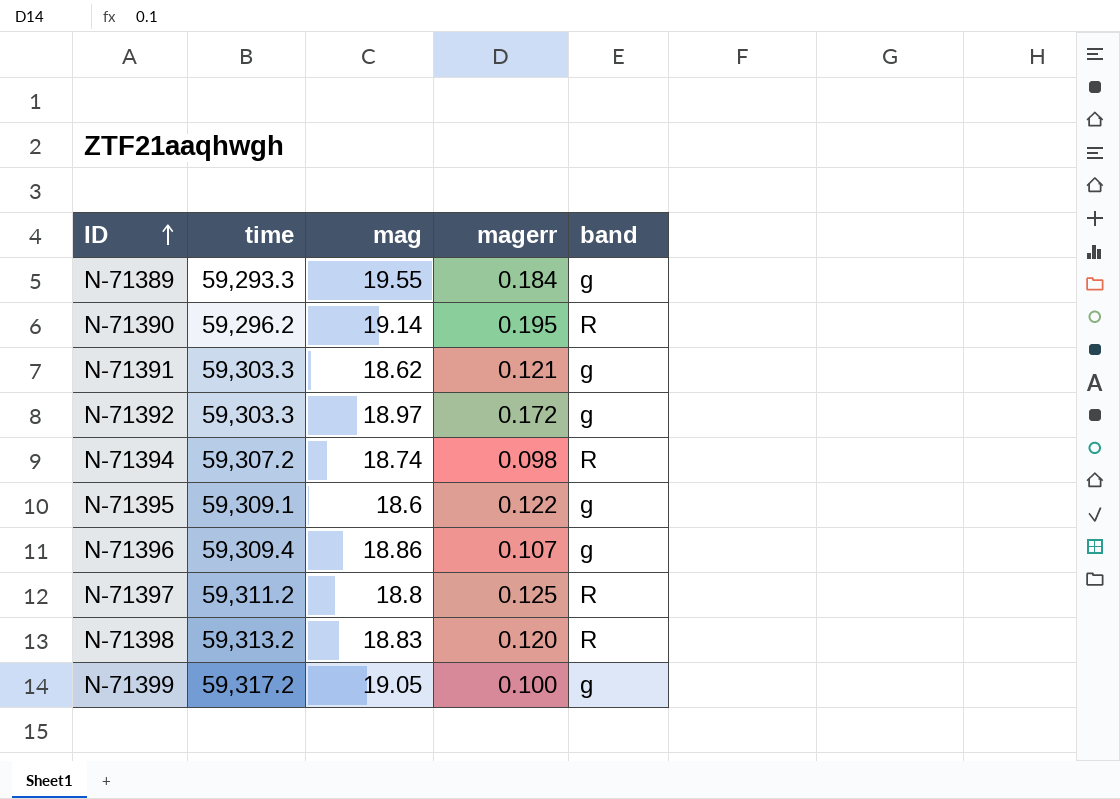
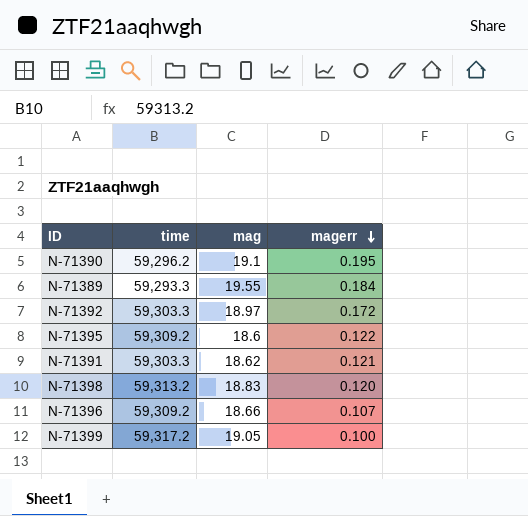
row order: ID ascending -> magerr descending
column band | position: 5 -> none
row N-71394: 59,307.2 | 18.74 | 0.098 | R -> none
row N-71397: 59,311.2 | 18.8 | 0.125 | R -> none
N-71390 | mag: 19.14 -> 19.1
N-71395 | time: 59,309.1 -> 59,309.2
N-71396 | time: 59,309.4 -> 59,309.2
N-71396 | mag: 18.86 -> 18.66

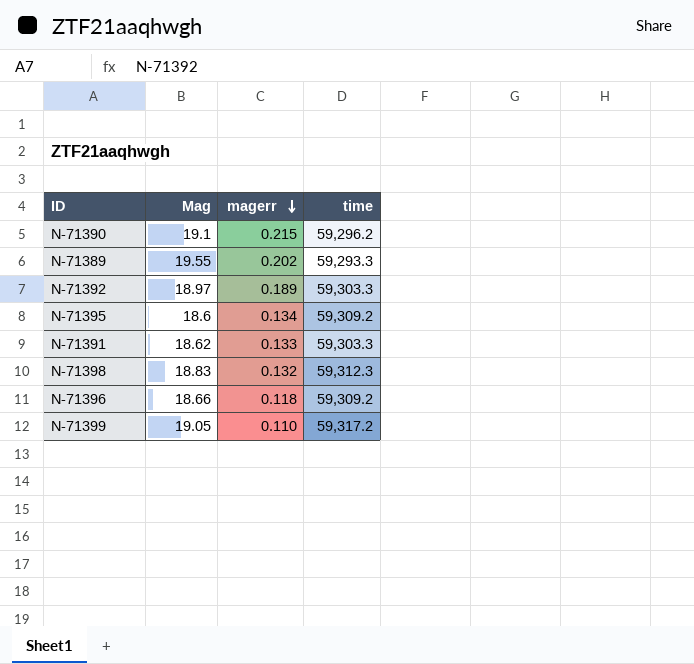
column name: mag -> Mag
column time | position: 2 -> 4
N-71390 | magerr: 0.195 -> 0.215
N-71389 | magerr: 0.184 -> 0.202
N-71392 | magerr: 0.172 -> 0.189
N-71395 | magerr: 0.122 -> 0.134
N-71391 | magerr: 0.121 -> 0.133
N-71398 | magerr: 0.120 -> 0.132
N-71398 | time: 59,313.2 -> 59,312.3
N-71396 | magerr: 0.107 -> 0.118
N-71399 | magerr: 0.100 -> 0.110

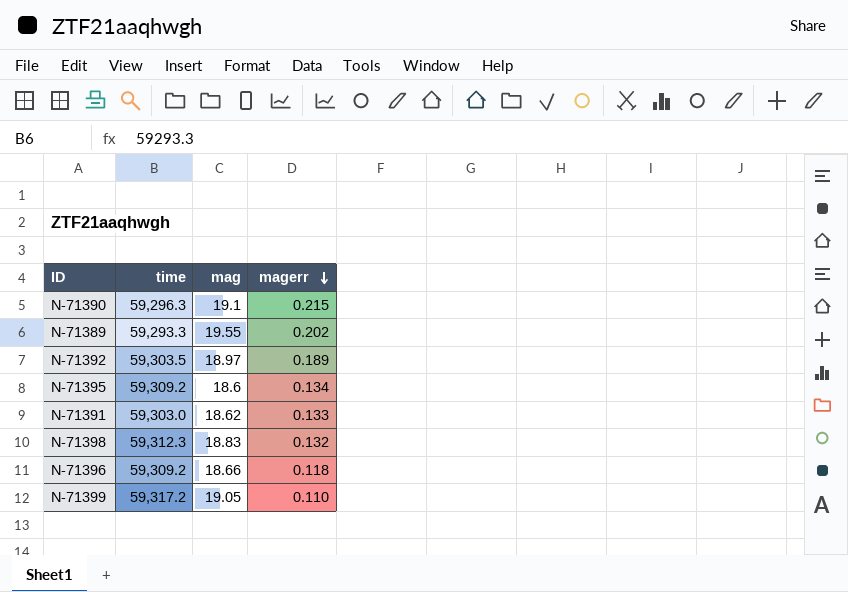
column time | position: 4 -> 2
column name: Mag -> mag
N-71390 | time: 59,296.2 -> 59,296.3
N-71392 | time: 59,303.3 -> 59,303.5
N-71391 | time: 59,303.3 -> 59,303.0

